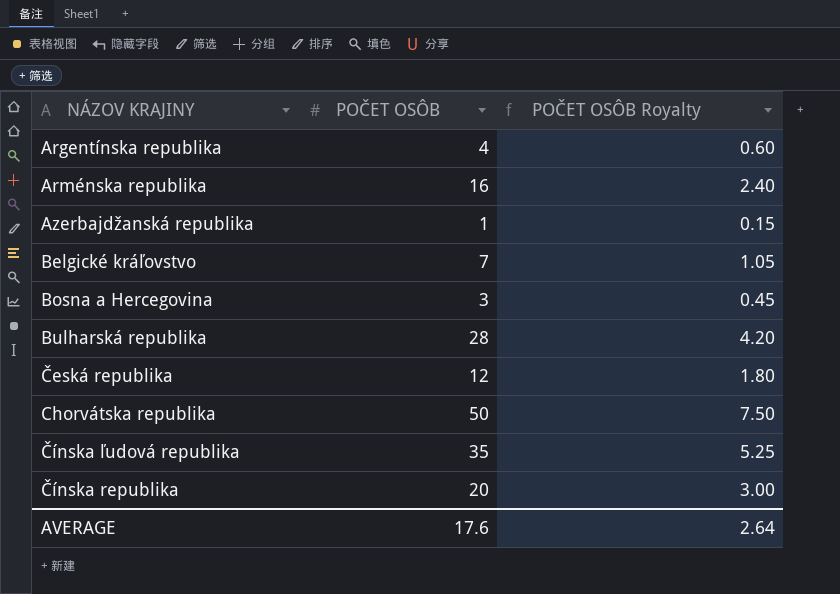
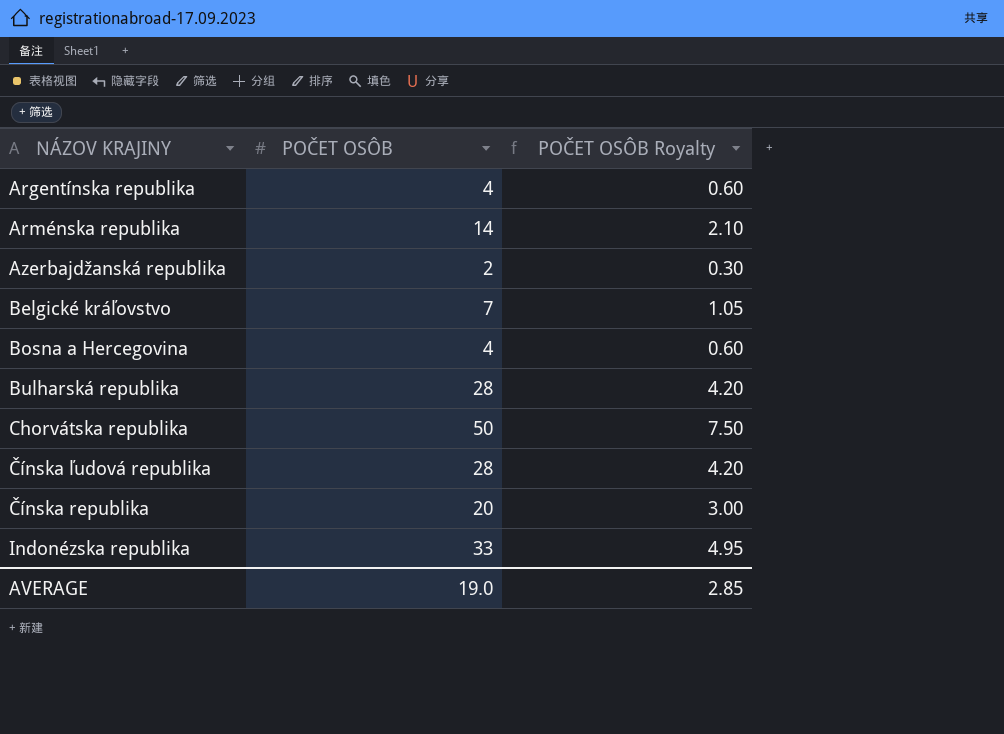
row Česká republika: 12 | 1.80 -> none
Arménska republika | POČET OSÔB: 16 -> 14
Arménska republika | POČET OSÔB Royalty: 2.40 -> 2.10
Azerbajdžanská republika | POČET OSÔB: 1 -> 2
Azerbajdžanská republika | POČET OSÔB Royalty: 0.15 -> 0.30
Bosna a Hercegovina | POČET OSÔB: 3 -> 4
Bosna a Hercegovina | POČET OSÔB Royalty: 0.45 -> 0.60
Čínska ľudová republika | POČET OSÔB: 35 -> 28
Čínska ľudová republika | POČET OSÔB Royalty: 5.25 -> 4.20
row Indonézska republika: none -> 33 | 4.95
AVERAGE | POČET OSÔB: 17.6 -> 19.0
AVERAGE | POČET OSÔB Royalty: 2.64 -> 2.85

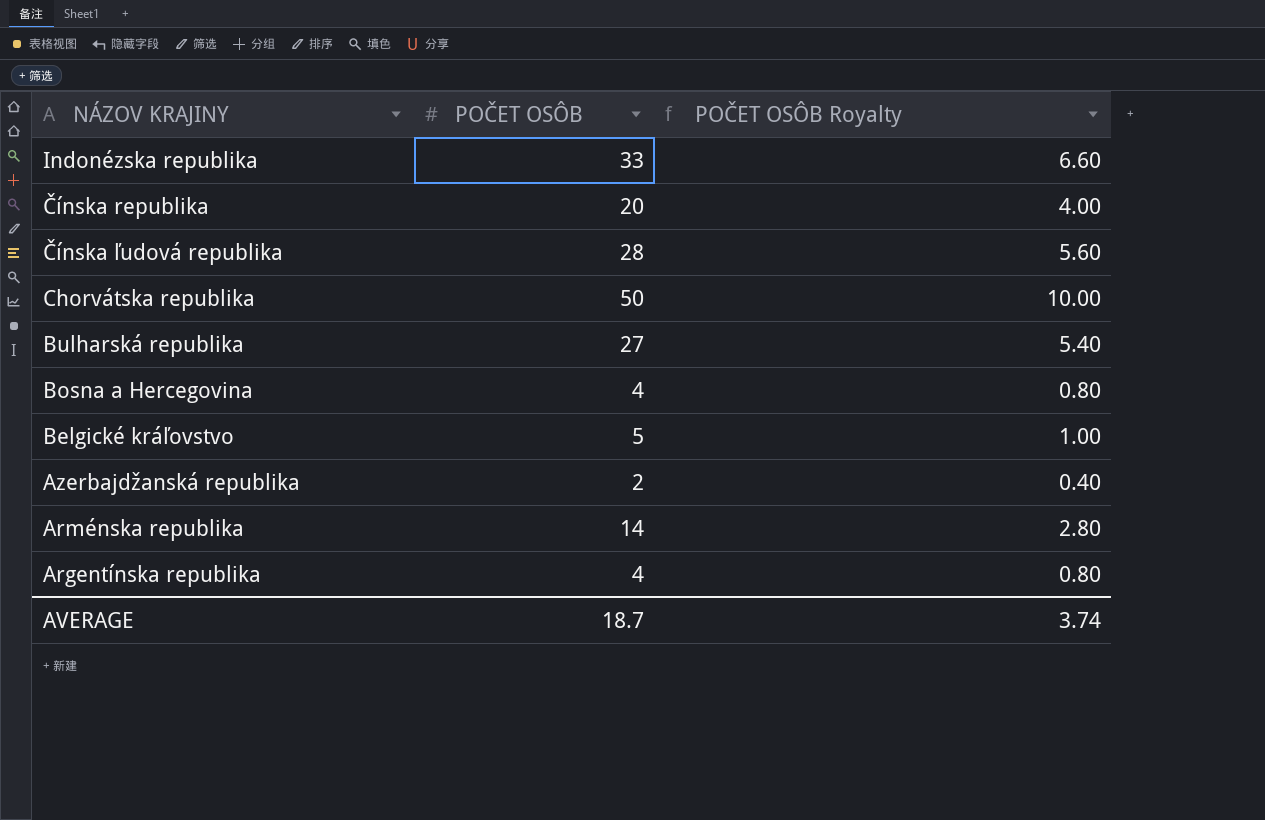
row order: NÁZOV KRAJINY ascending -> NÁZOV KRAJINY descending
column POČET OSÔB Royalty | formula: [POČET OSÔB] * 0.15 -> [POČET OSÔB] * 0.2
Bulharská republika | POČET OSÔB: 28 -> 27
Belgické kráľovstvo | POČET OSÔB: 7 -> 5
AVERAGE | POČET OSÔB: 19.0 -> 18.7
AVERAGE | POČET OSÔB Royalty: 2.85 -> 3.74

